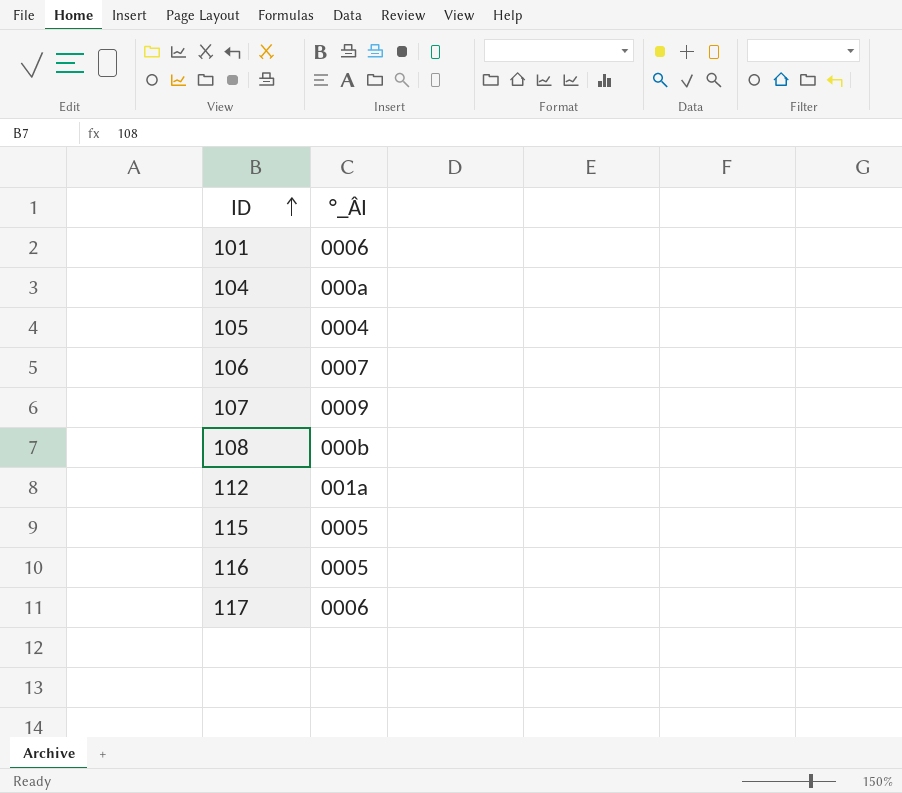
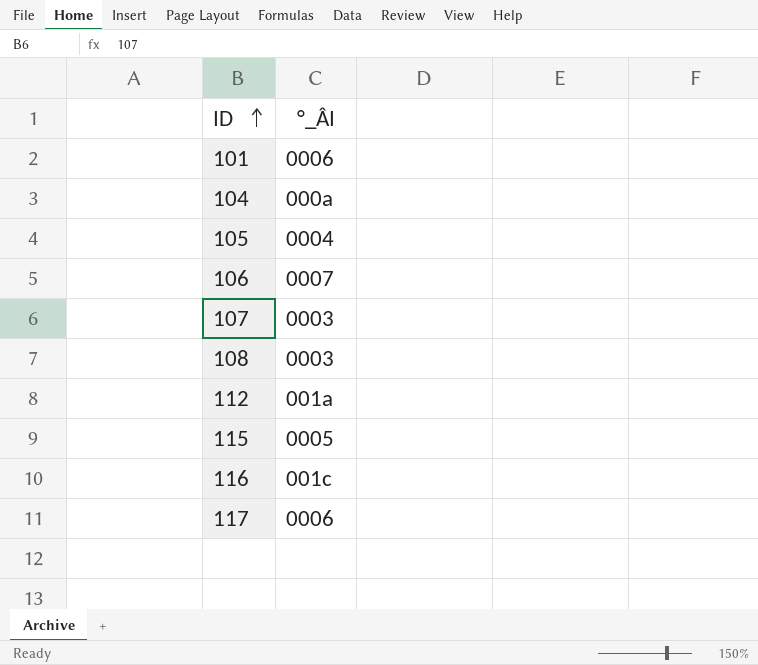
107 | °_ÂI: 0009 -> 0003
108 | °_ÂI: 000b -> 0003
116 | °_ÂI: 0005 -> 001c

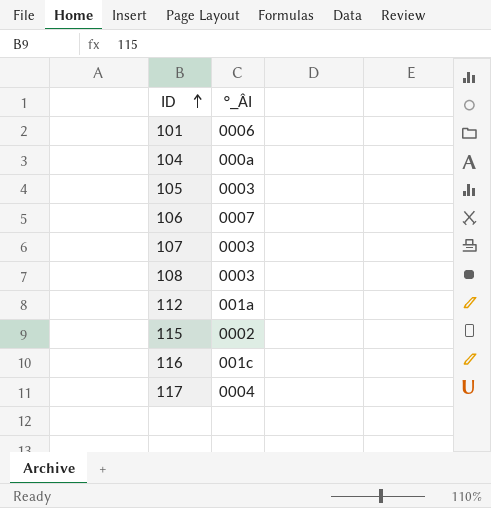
105 | °_ÂI: 0004 -> 0003
115 | °_ÂI: 0005 -> 0002
117 | °_ÂI: 0006 -> 0004

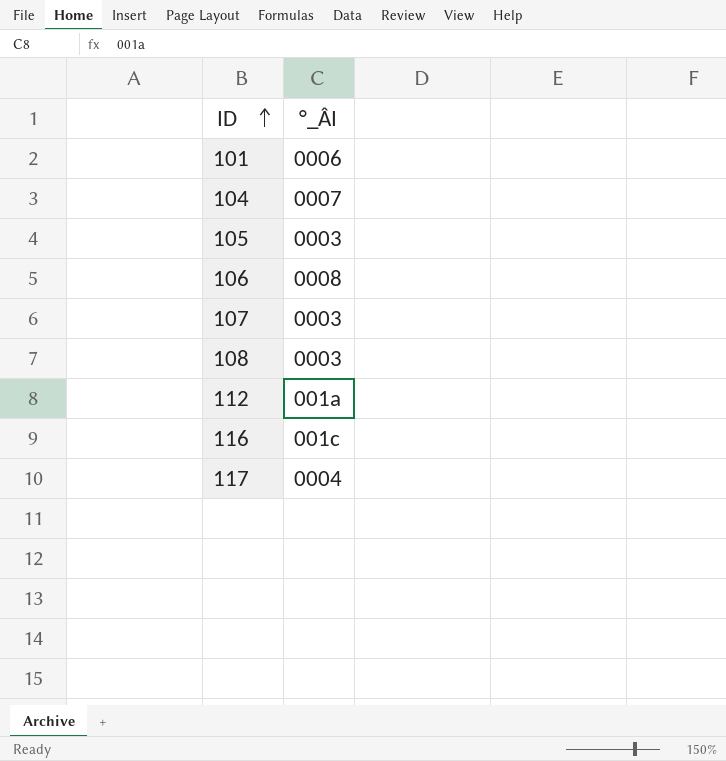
row 115: 0002 -> none
104 | °_ÂI: 000a -> 0007
106 | °_ÂI: 0007 -> 0008

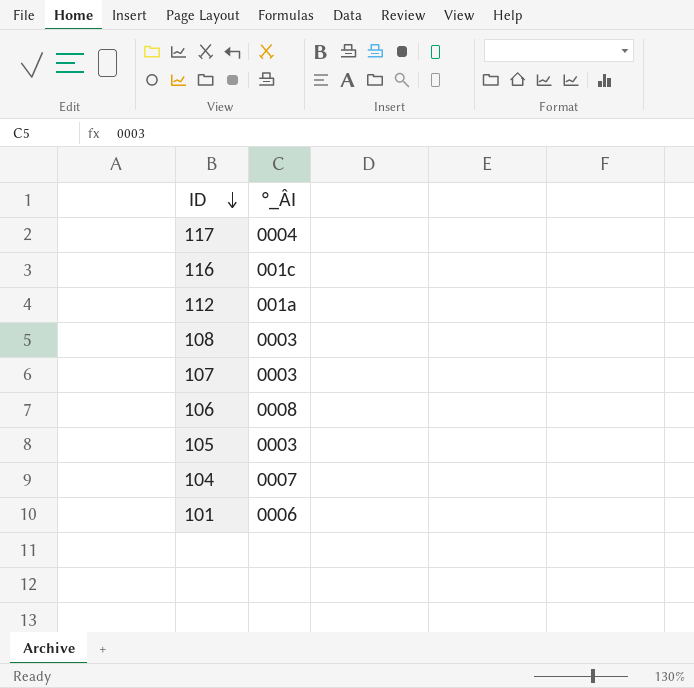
row order: ID ascending -> ID descending

